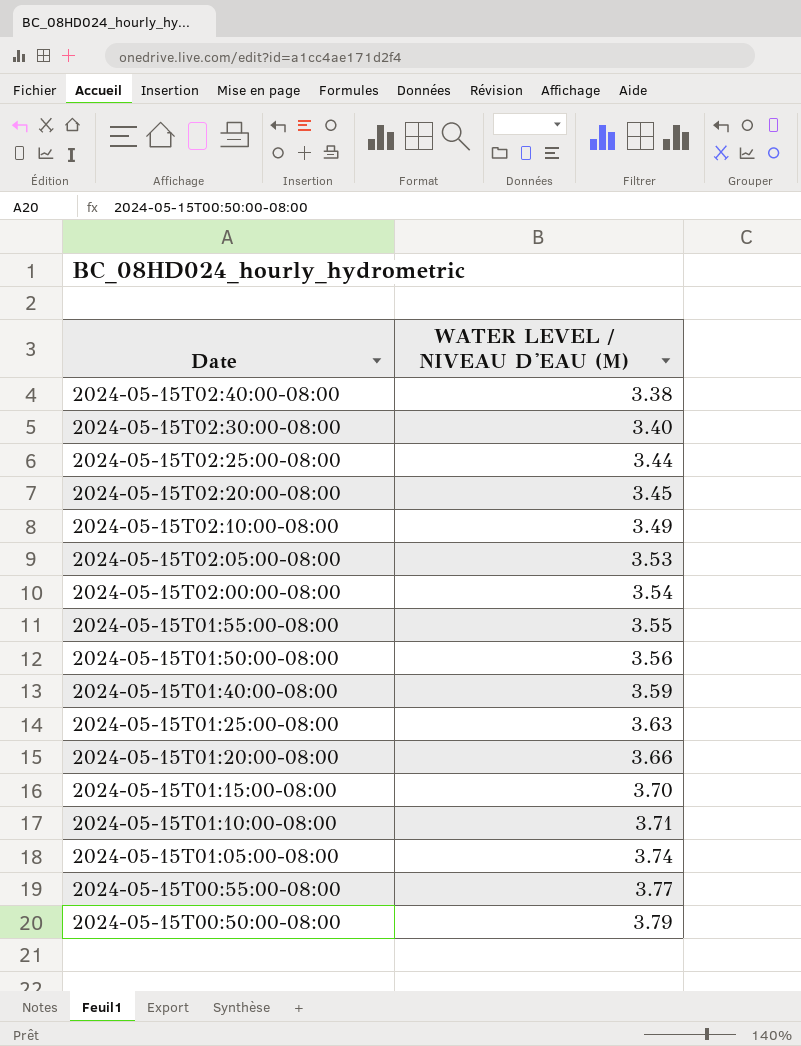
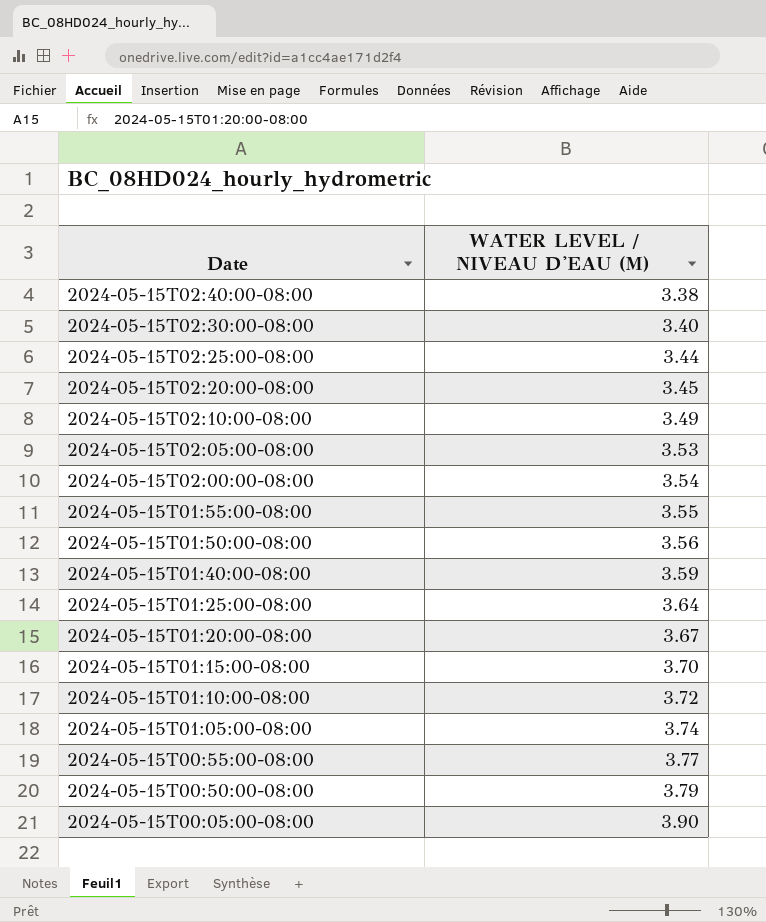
2024-05-15T01:25:00-08:00 | WATER LEVEL / NIVEAU D'EAU (M): 3.63 -> 3.64
2024-05-15T01:20:00-08:00 | WATER LEVEL / NIVEAU D'EAU (M): 3.66 -> 3.67
2024-05-15T01:10:00-08:00 | WATER LEVEL / NIVEAU D'EAU (M): 3.71 -> 3.72
row 2024-05-15T00:05:00-08:00: none -> 3.90

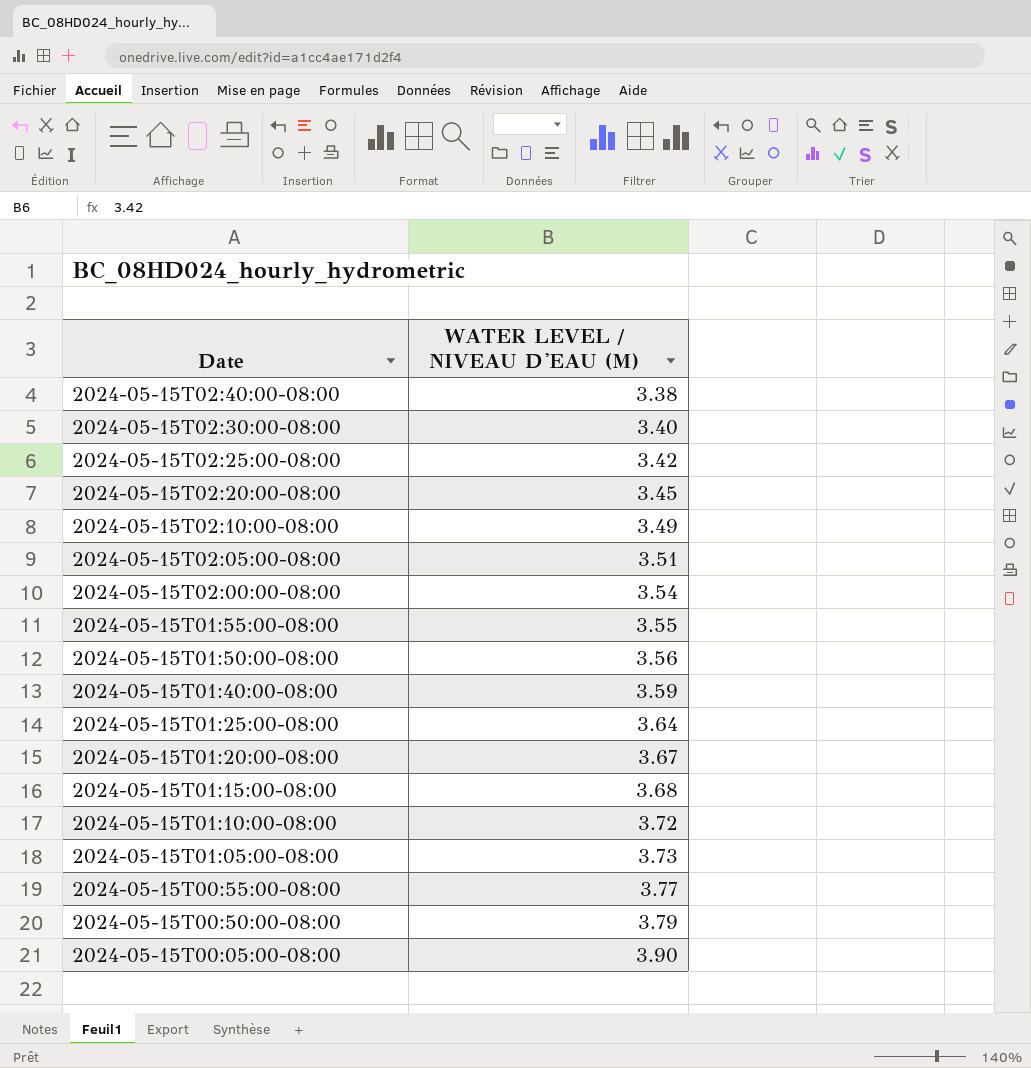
2024-05-15T02:25:00-08:00 | WATER LEVEL / NIVEAU D'EAU (M): 3.44 -> 3.42
2024-05-15T02:05:00-08:00 | WATER LEVEL / NIVEAU D'EAU (M): 3.53 -> 3.51
2024-05-15T01:15:00-08:00 | WATER LEVEL / NIVEAU D'EAU (M): 3.70 -> 3.68
2024-05-15T01:05:00-08:00 | WATER LEVEL / NIVEAU D'EAU (M): 3.74 -> 3.73

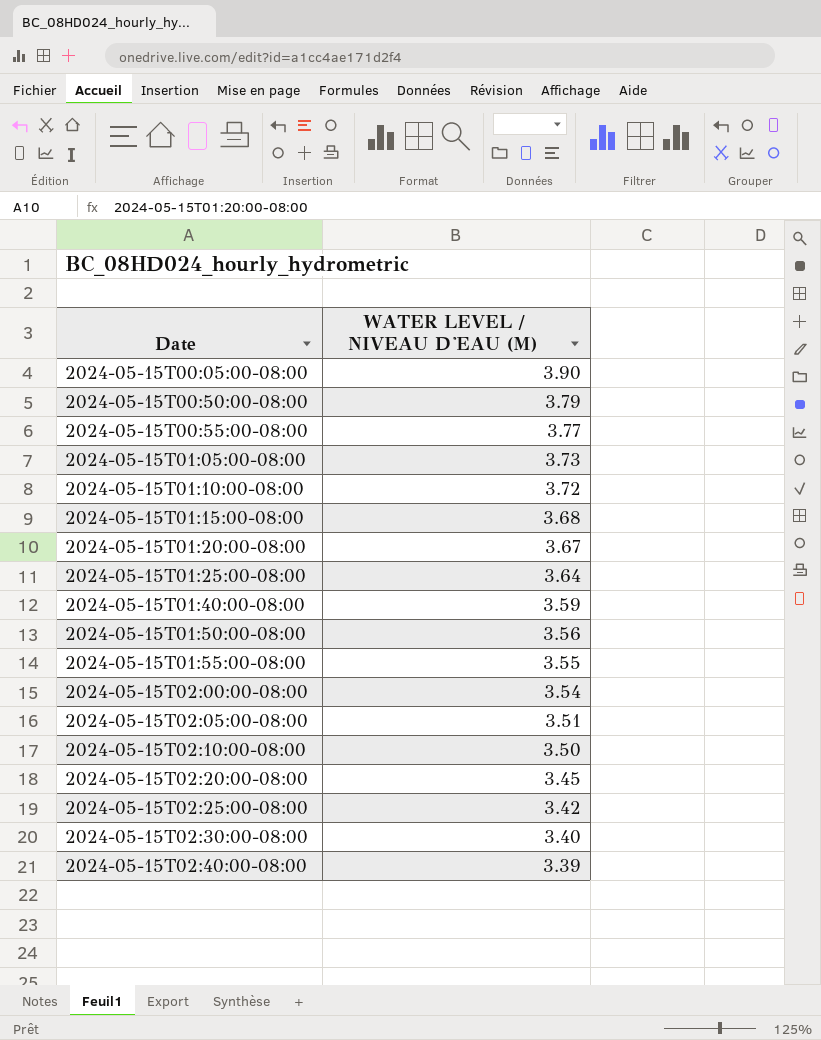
row order: Date descending -> Date ascending
2024-05-15T02:10:00-08:00 | WATER LEVEL / NIVEAU D'EAU (M): 3.49 -> 3.50
2024-05-15T02:40:00-08:00 | WATER LEVEL / NIVEAU D'EAU (M): 3.38 -> 3.39

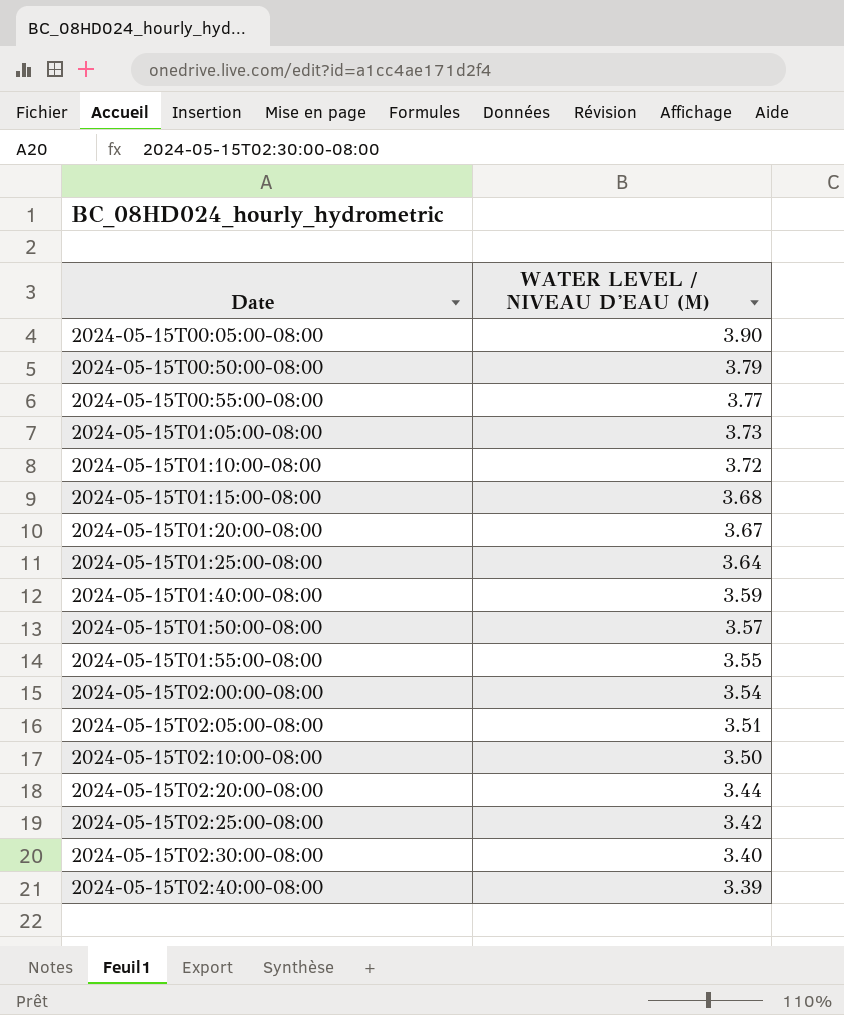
2024-05-15T01:50:00-08:00 | WATER LEVEL / NIVEAU D'EAU (M): 3.56 -> 3.57
2024-05-15T02:20:00-08:00 | WATER LEVEL / NIVEAU D'EAU (M): 3.45 -> 3.44

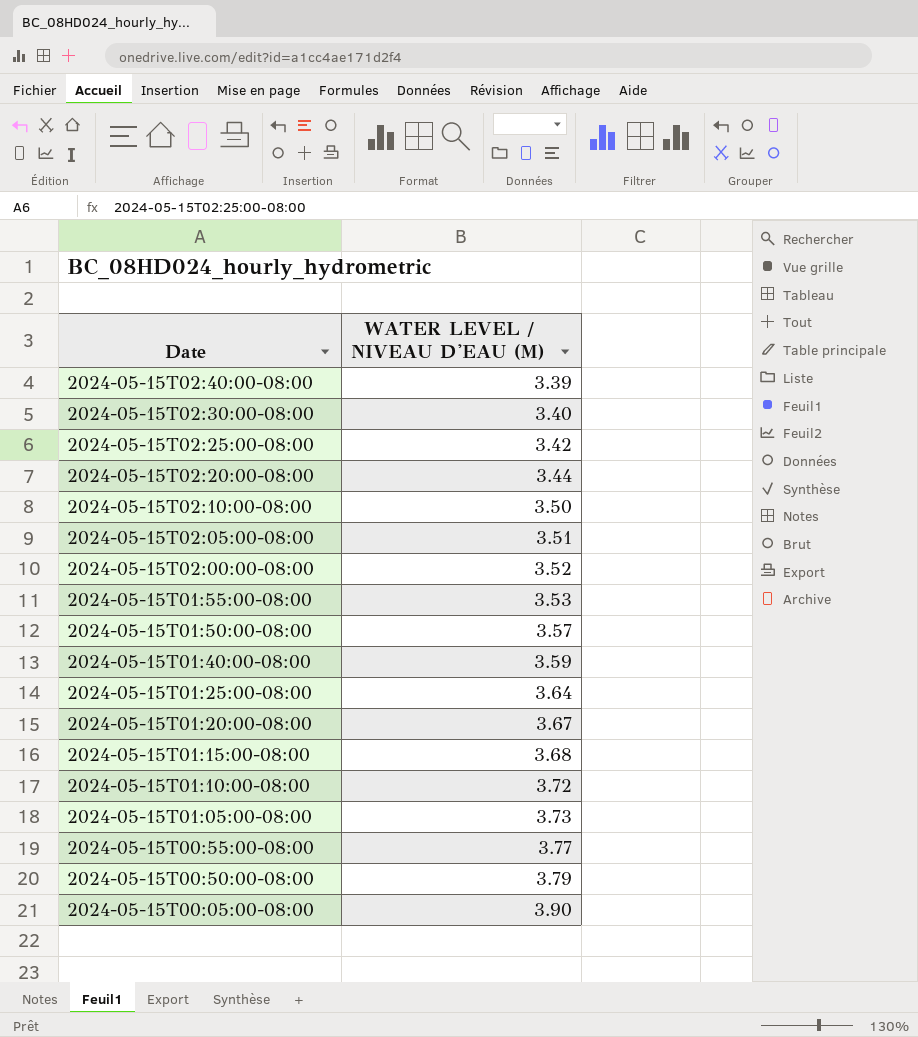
row order: Date ascending -> Date descending
2024-05-15T02:00:00-08:00 | WATER LEVEL / NIVEAU D'EAU (M): 3.54 -> 3.52
2024-05-15T01:55:00-08:00 | WATER LEVEL / NIVEAU D'EAU (M): 3.55 -> 3.53

